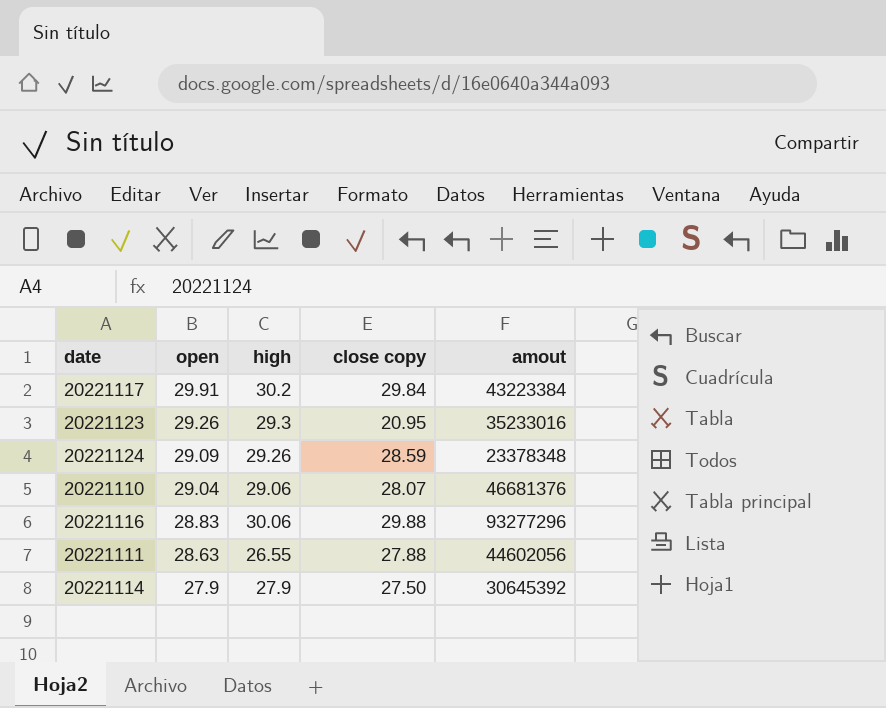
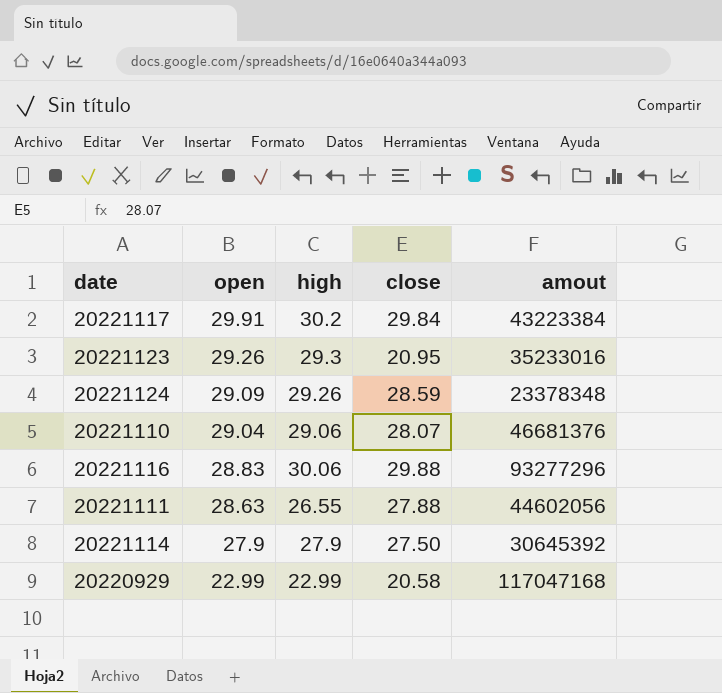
column name: close copy -> close
row 20220929: none -> 22.99 | 22.99 | 20.58 | 117047168

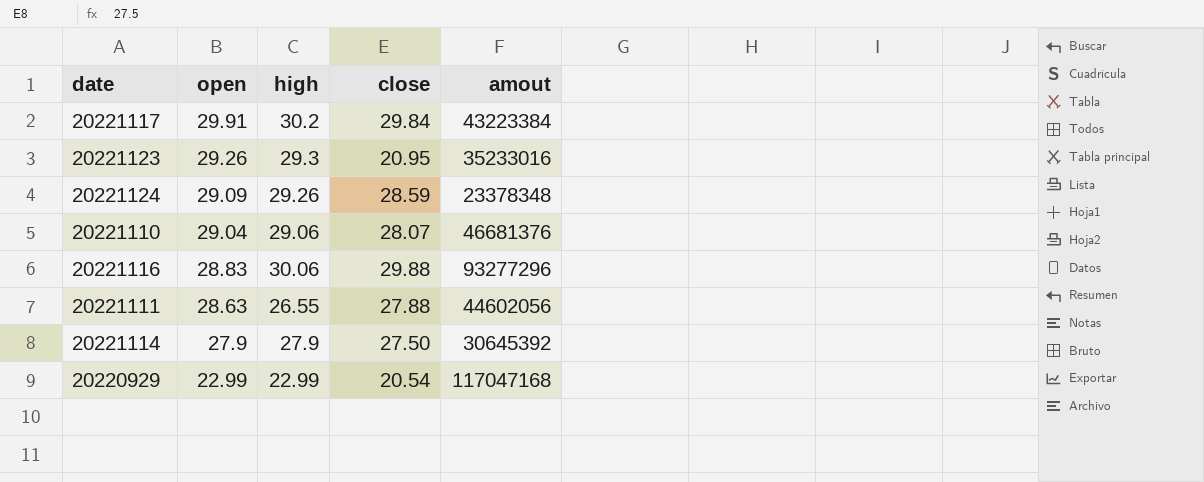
20220929 | close: 20.58 -> 20.54

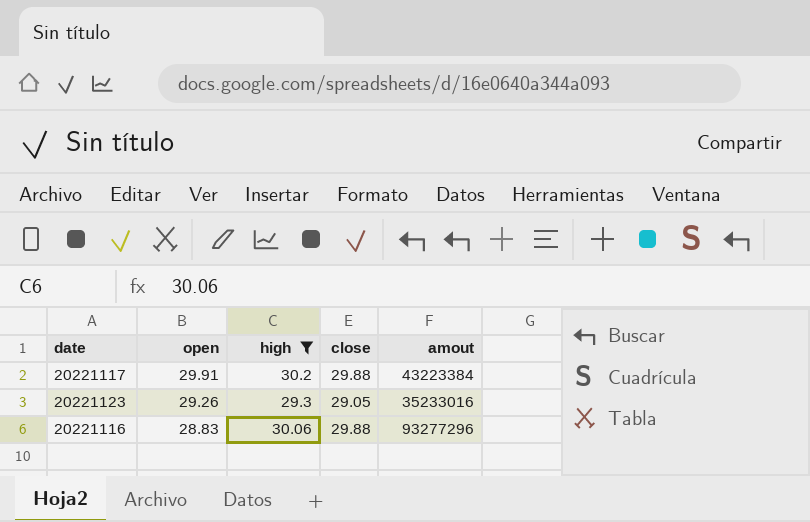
filter: none -> high >= 29.3
20221117 | close: 29.84 -> 29.88
20221123 | close: 20.95 -> 29.05

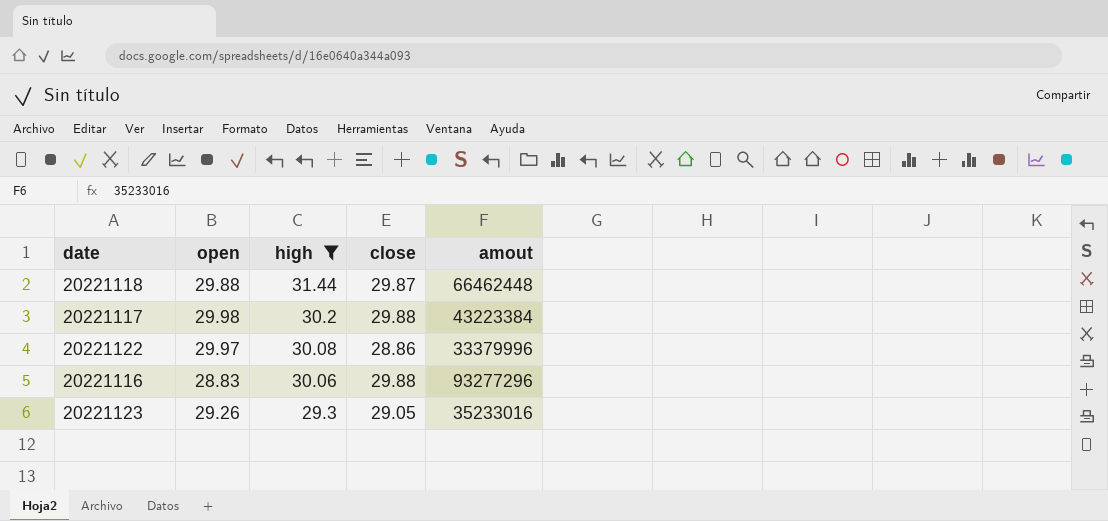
row order: open descending -> high descending
row 20221118: none -> 29.88 | 31.44 | 29.87 | 66462448
20221117 | open: 29.91 -> 29.98
row 20221122: none -> 29.97 | 30.08 | 28.86 | 33379996

